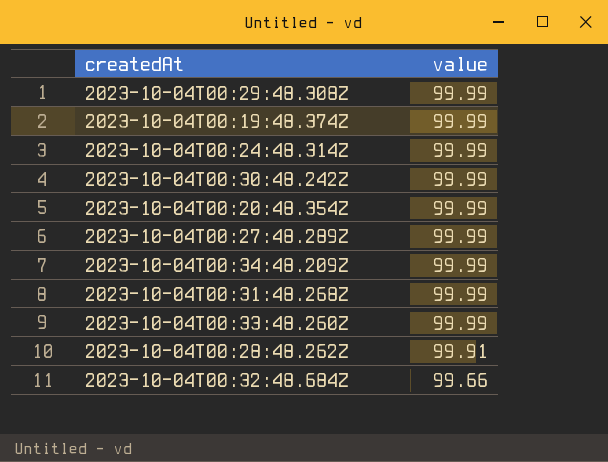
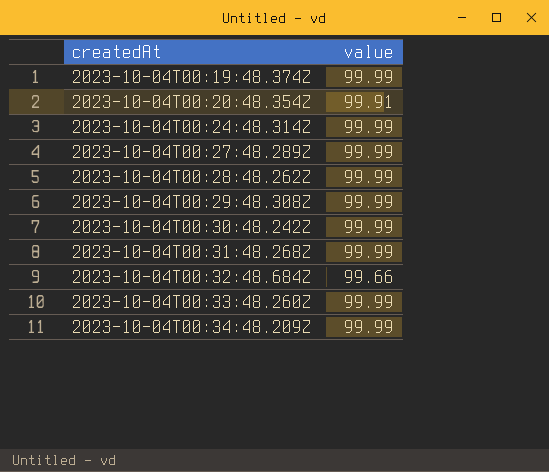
row order: value descending -> createdAt ascending
2023-10-04T00:20:48.354Z | value: 99.99 -> 99.91
2023-10-04T00:28:48.262Z | value: 99.91 -> 99.99

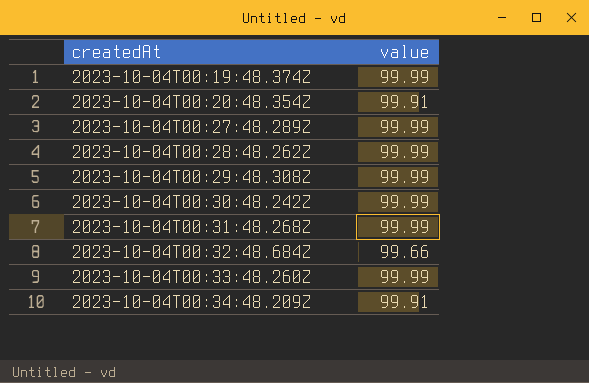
row 2023-10-04T00:24:48.314Z: 99.99 -> none
2023-10-04T00:34:48.209Z | value: 99.99 -> 99.91

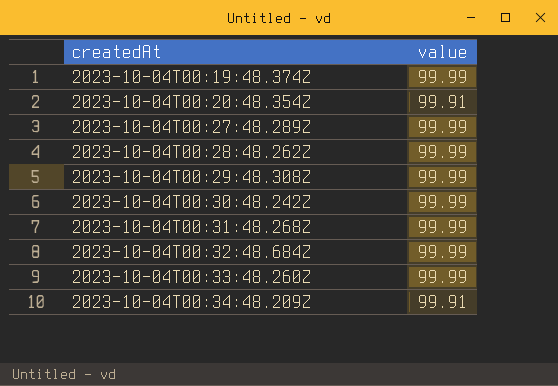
2023-10-04T00:32:48.684Z | value: 99.66 -> 99.99

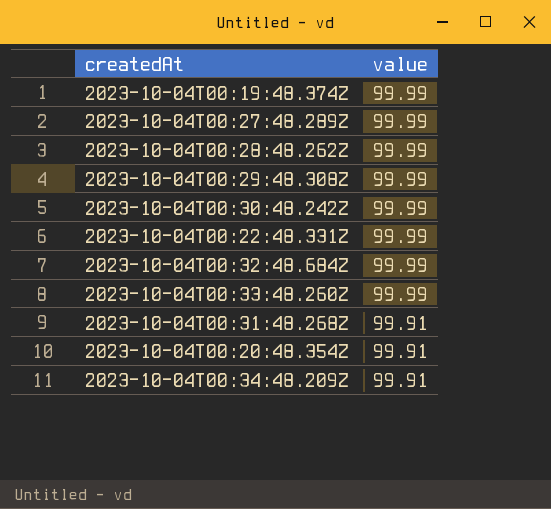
row order: createdAt ascending -> value descending
row 2023-10-04T00:22:48.331Z: none -> 99.99
2023-10-04T00:31:48.268Z | value: 99.99 -> 99.91

